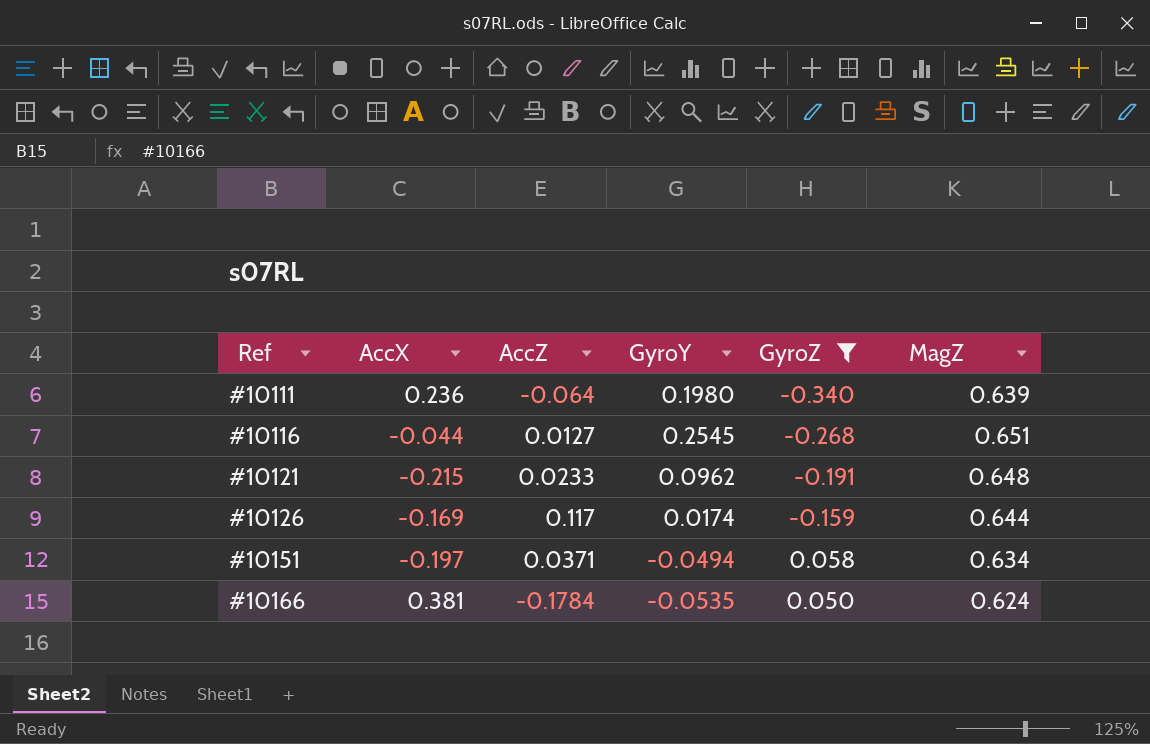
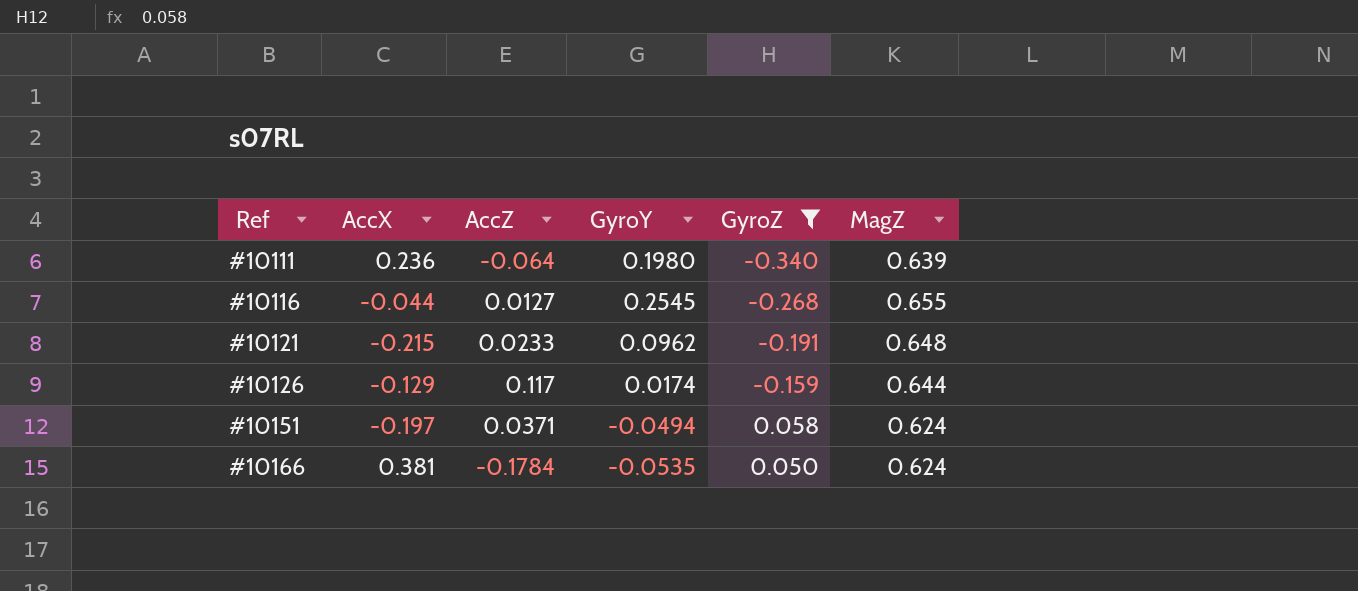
#10116 | MagZ: 0.651 -> 0.655
#10126 | AccX: -0.169 -> -0.129
#10151 | MagZ: 0.634 -> 0.624

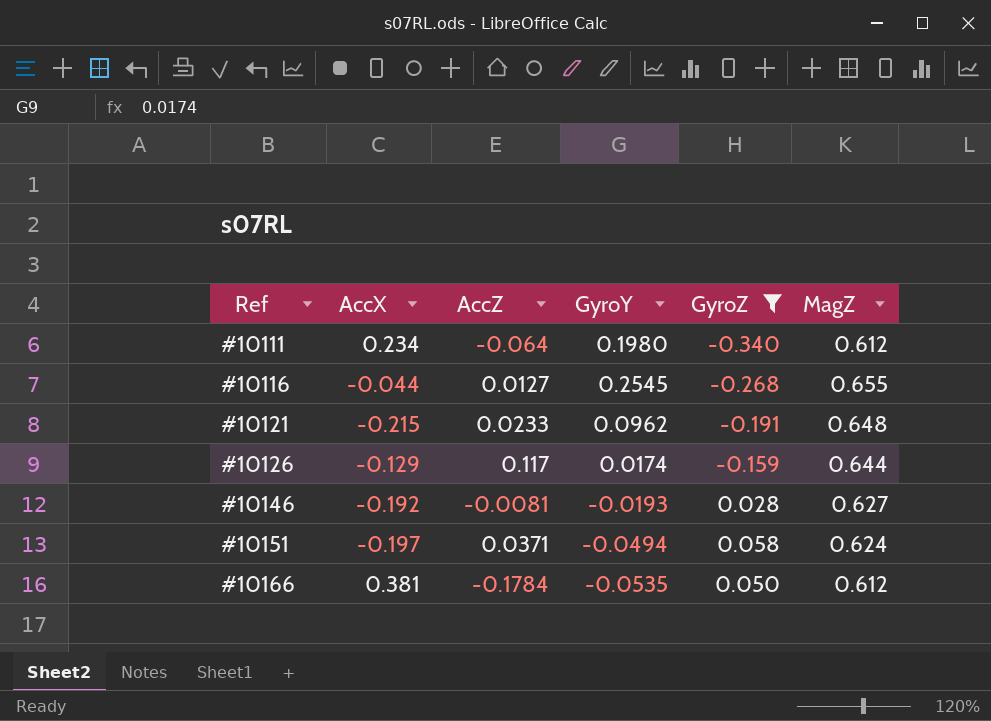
#10111 | AccX: 0.236 -> 0.234
#10111 | MagZ: 0.639 -> 0.612
row #10146: none -> -0.192 | -0.0081 | -0.0193 | 0.028 | 0.627
#10166 | MagZ: 0.624 -> 0.612

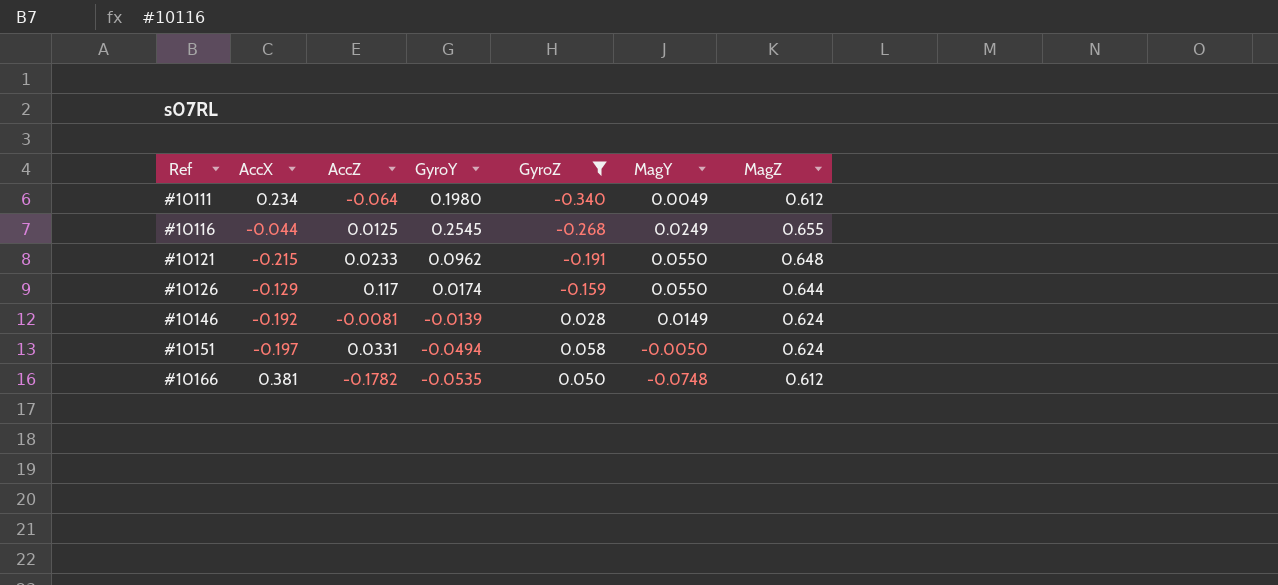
column MagY | position: none -> 6
#10116 | AccZ: 0.0127 -> 0.0125
#10146 | GyroY: -0.0193 -> -0.0139
#10146 | MagZ: 0.627 -> 0.624
#10151 | AccZ: 0.0371 -> 0.0331
#10166 | AccZ: -0.1784 -> -0.1782

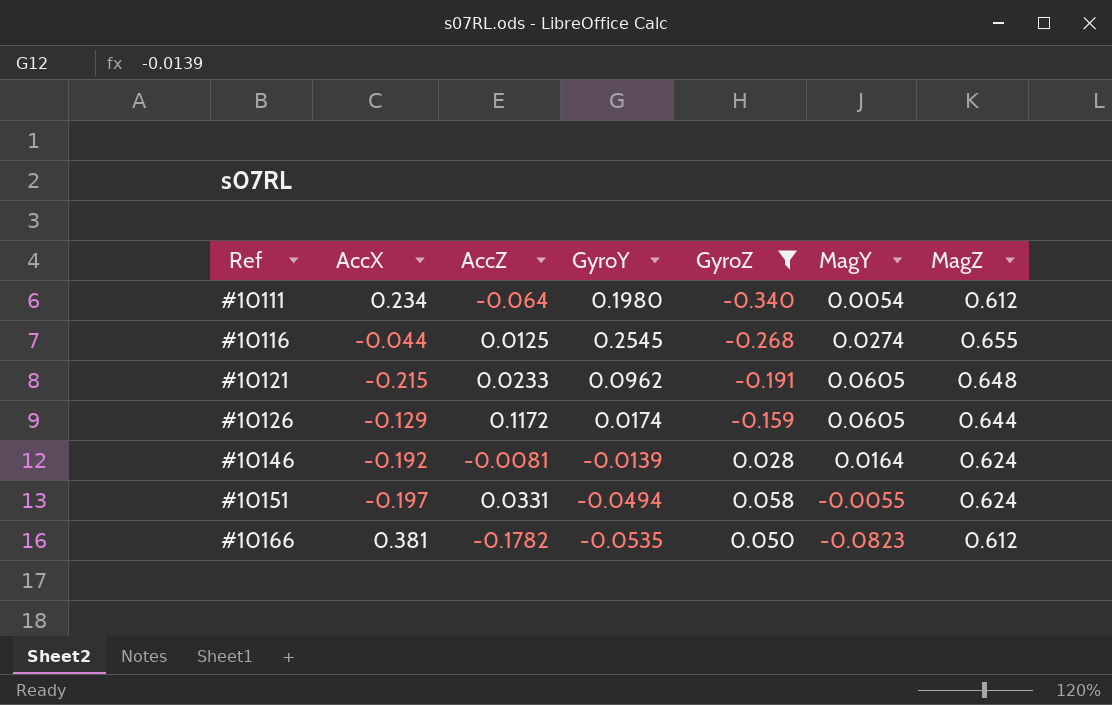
#10111 | MagY: 0.0049 -> 0.0054
#10116 | MagY: 0.0249 -> 0.0274
#10121 | MagY: 0.0550 -> 0.0605
#10126 | AccZ: 0.117 -> 0.1172
#10126 | MagY: 0.0550 -> 0.0605
#10146 | MagY: 0.0149 -> 0.0164
#10151 | MagY: -0.0050 -> -0.0055
#10166 | MagY: -0.0748 -> -0.0823

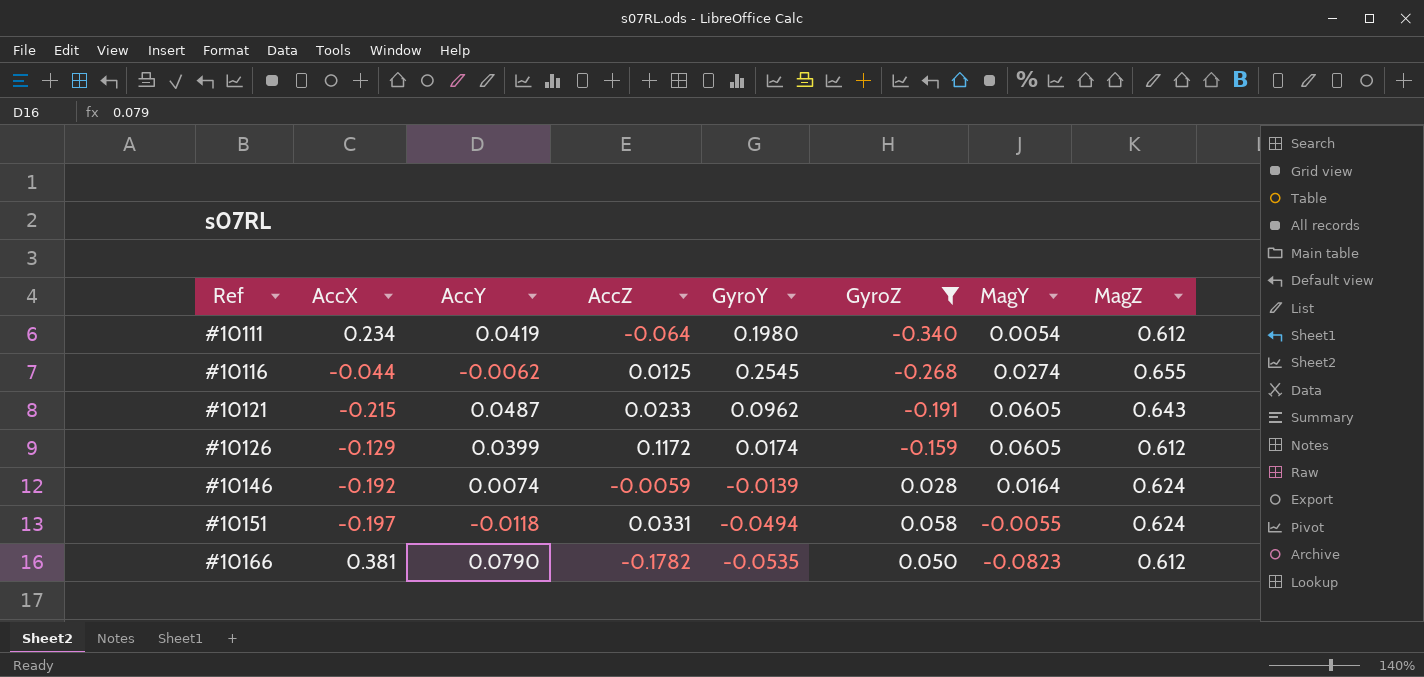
column AccY | position: none -> 3
#10121 | MagZ: 0.648 -> 0.643
#10126 | MagZ: 0.644 -> 0.612
#10146 | AccZ: -0.0081 -> -0.0059

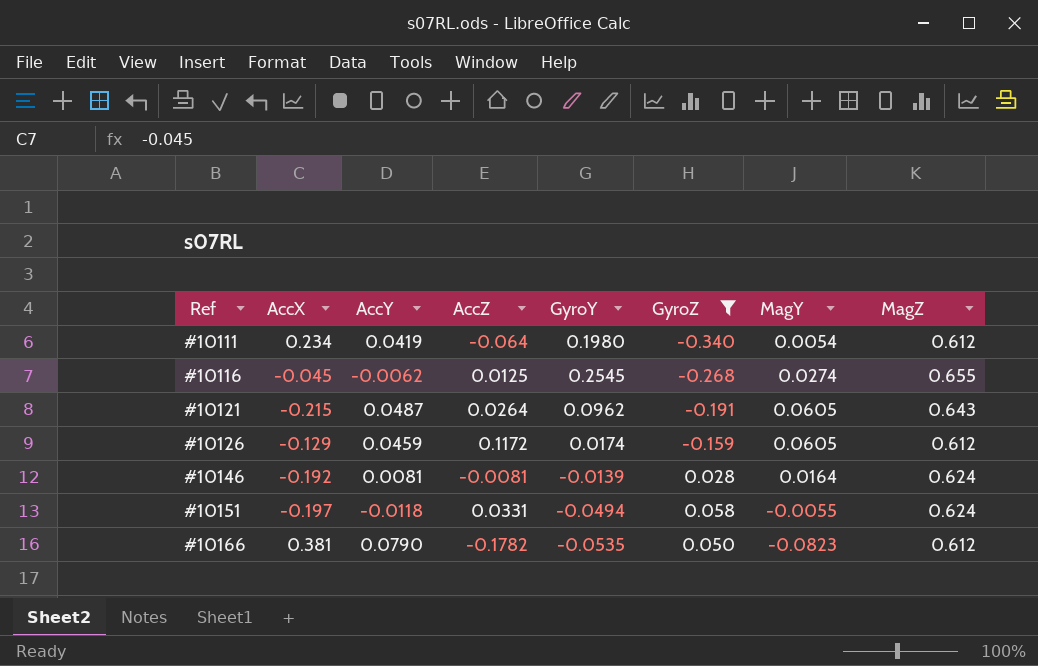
#10116 | AccX: -0.044 -> -0.045
#10121 | AccZ: 0.0233 -> 0.0264
#10126 | AccY: 0.0399 -> 0.0459
#10146 | AccY: 0.0074 -> 0.0081
#10146 | AccZ: -0.0059 -> -0.0081

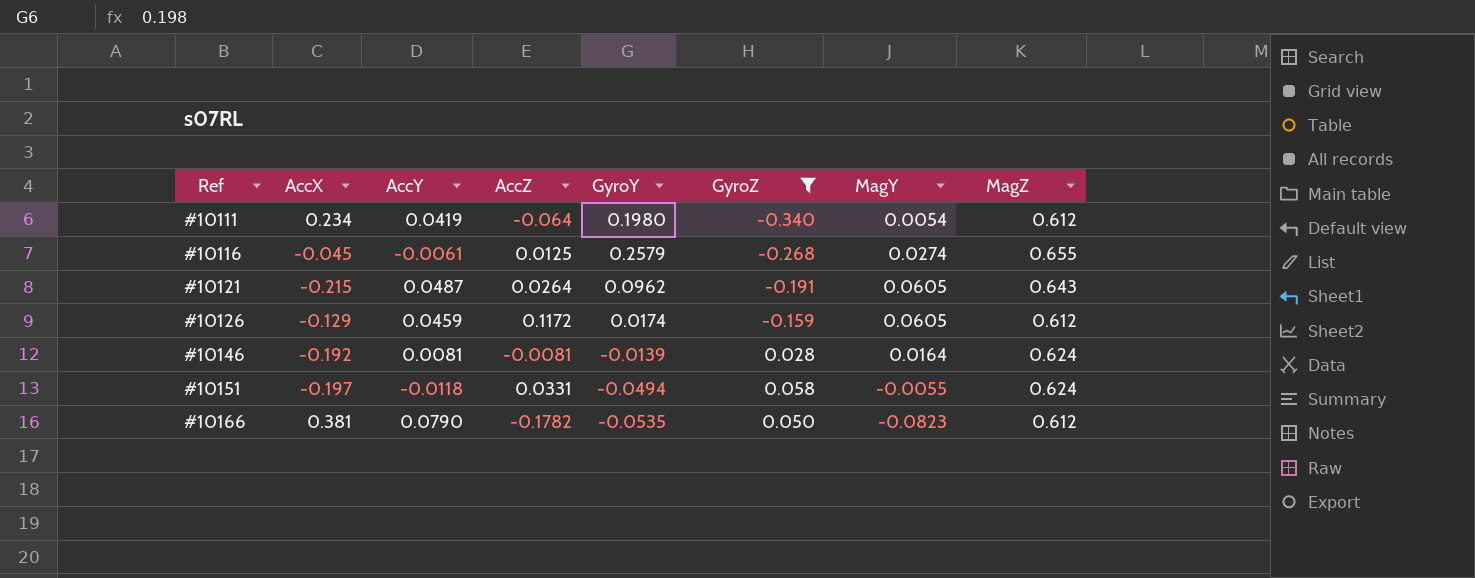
#10116 | AccY: -0.0062 -> -0.0061
#10116 | GyroY: 0.2545 -> 0.2579

